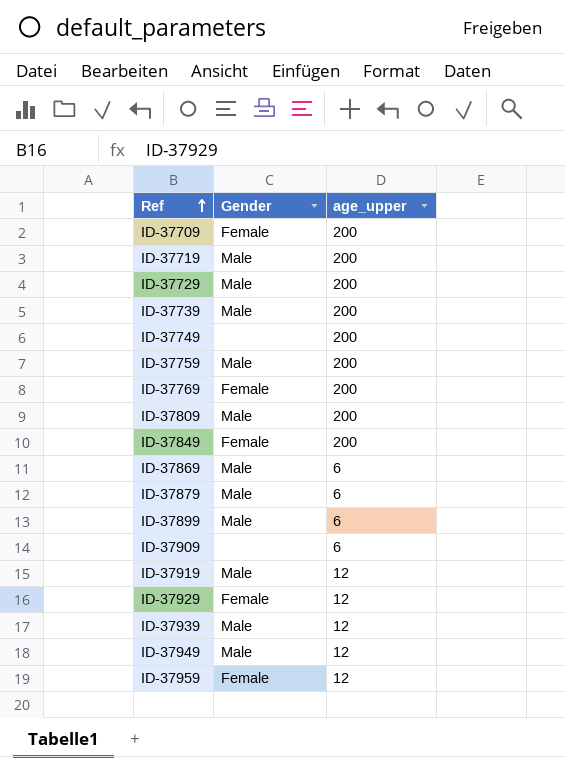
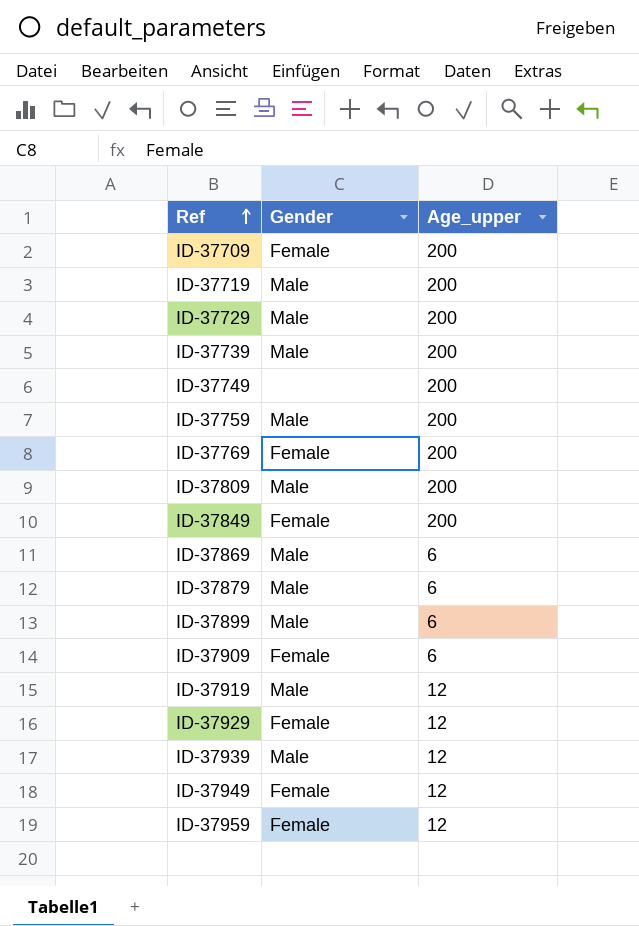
column name: age_upper -> Age_upper
ID-37909 | Gender: none -> Female
ID-37949 | Gender: Male -> Female

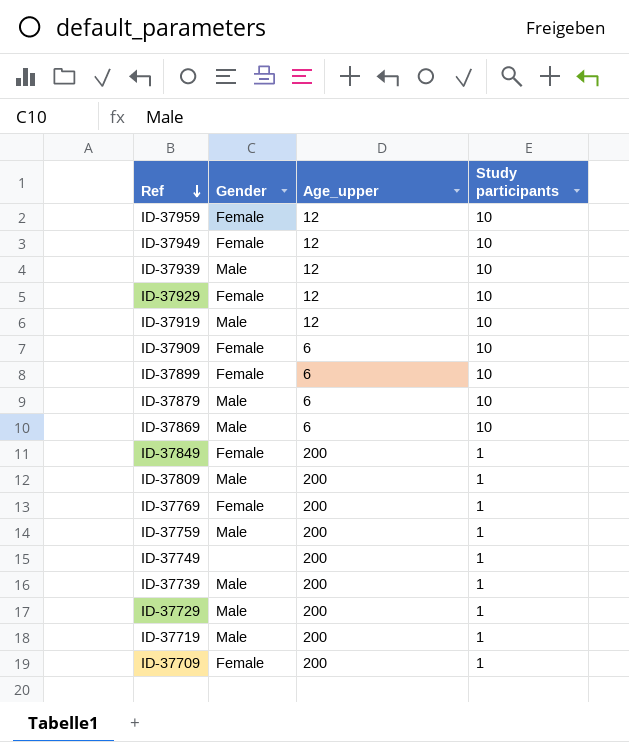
row order: Ref ascending -> Ref descending
column Study participants | position: none -> 4
ID-37899 | Gender: Male -> Female

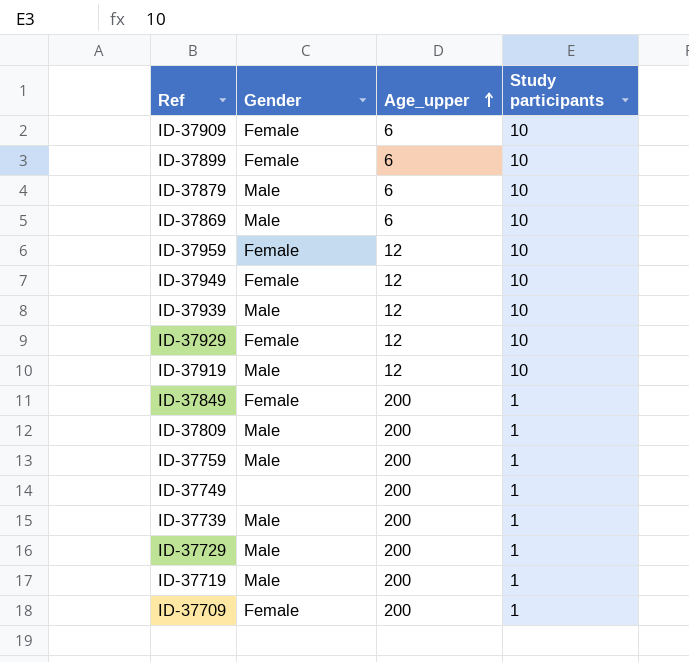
row order: Ref descending -> Age_upper ascending
row ID-37769: Female | 200 | 1 -> none

